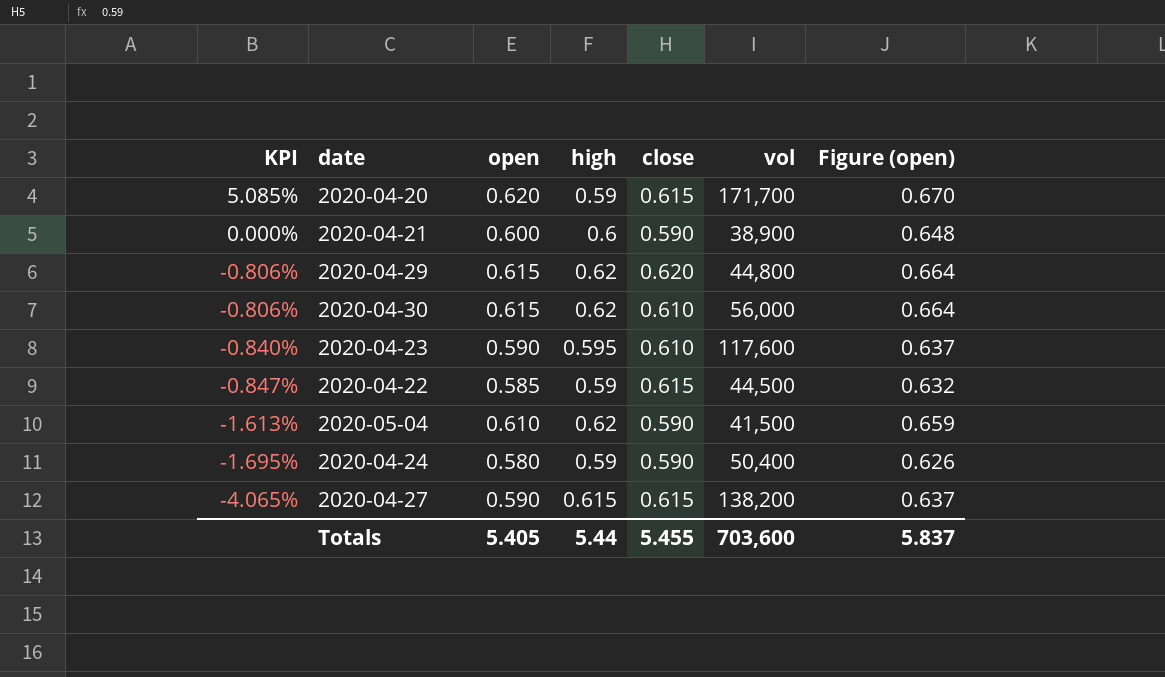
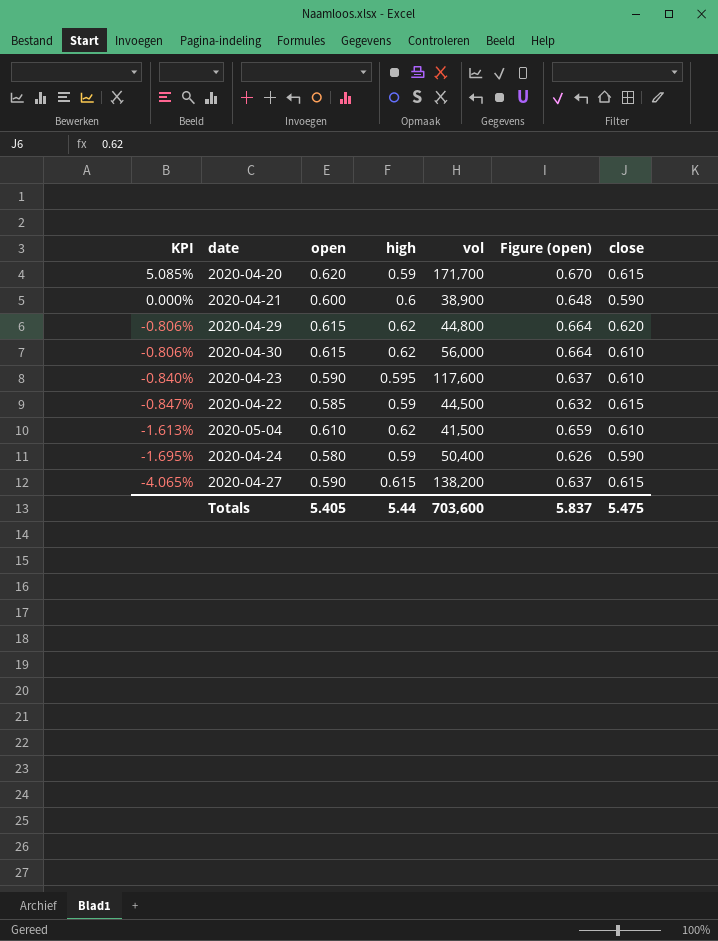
column close | position: 5 -> 7
2020-05-04 | close: 0.590 -> 0.610
Totals | close: 5.455 -> 5.475

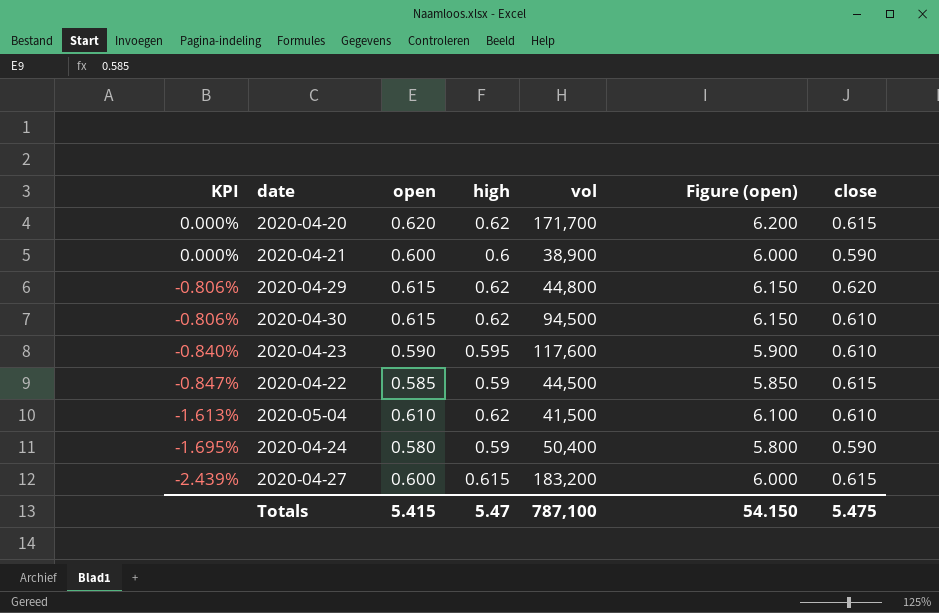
column Figure (open) | formula: [open] * 1.08 -> [open] * 10
2020-04-20 | KPI: 5.085% -> 0.000%
2020-04-20 | high: 0.59 -> 0.62
2020-04-30 | vol: 56,000 -> 94,500
2020-04-27 | KPI: -4.065% -> -2.439%
2020-04-27 | open: 0.590 -> 0.600
2020-04-27 | vol: 138,200 -> 183,200
Totals | open: 5.405 -> 5.415
Totals | high: 5.44 -> 5.47
Totals | vol: 703,600 -> 787,100
Totals | Figure (open): 5.837 -> 54.150

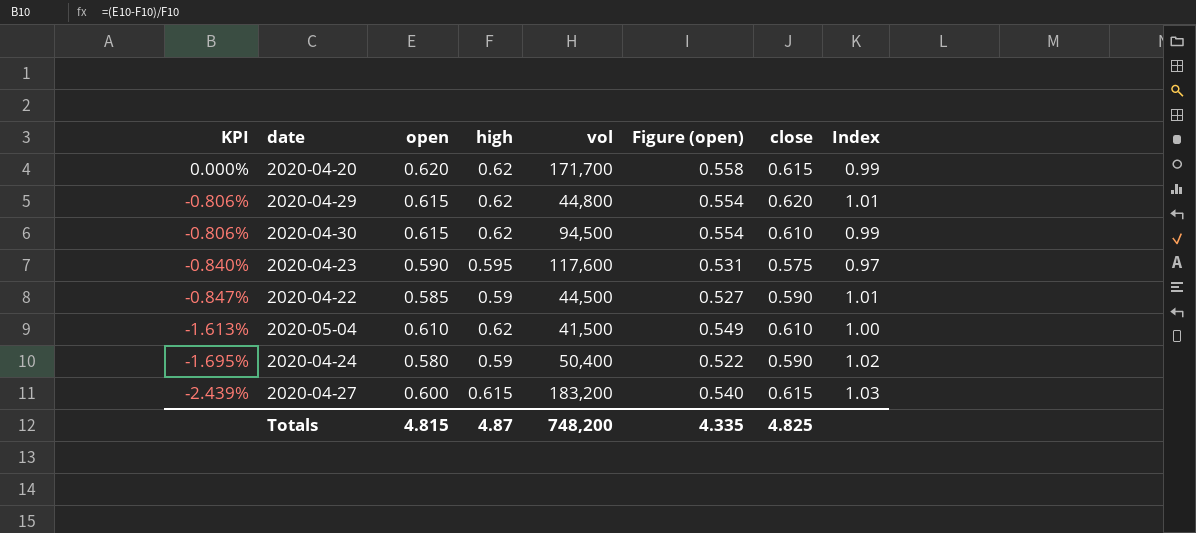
column Figure (open) | formula: [open] * 10 -> [open] * 0.9
column Index | formula: none -> [close] / [open]
row 2020-04-21: 0.000% | 0.600 | 0.6 | 38,900 | 6.000 | 0.590 -> none
2020-04-23 | close: 0.610 -> 0.575
2020-04-22 | close: 0.615 -> 0.590
Totals | open: 5.415 -> 4.815
Totals | high: 5.47 -> 4.87
Totals | vol: 787,100 -> 748,200
Totals | Figure (open): 54.150 -> 4.335
Totals | close: 5.475 -> 4.825

